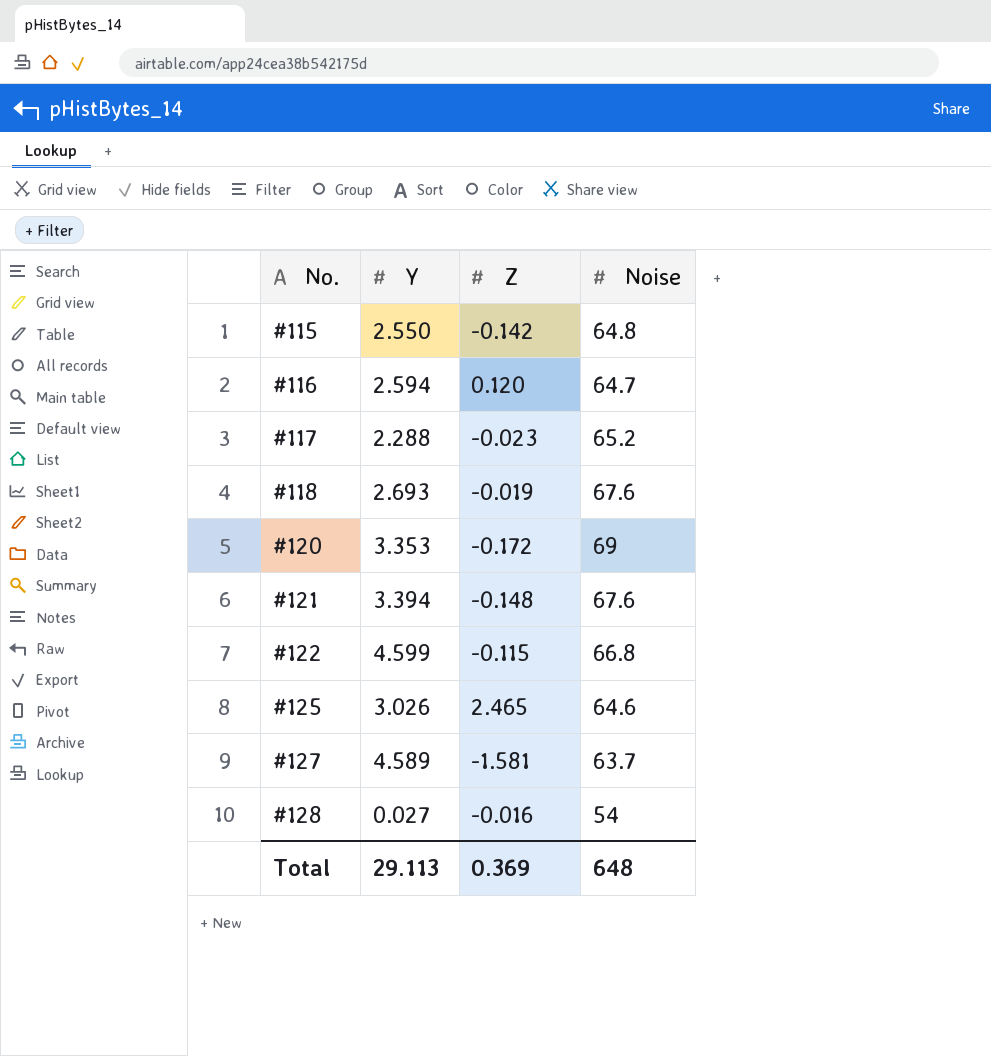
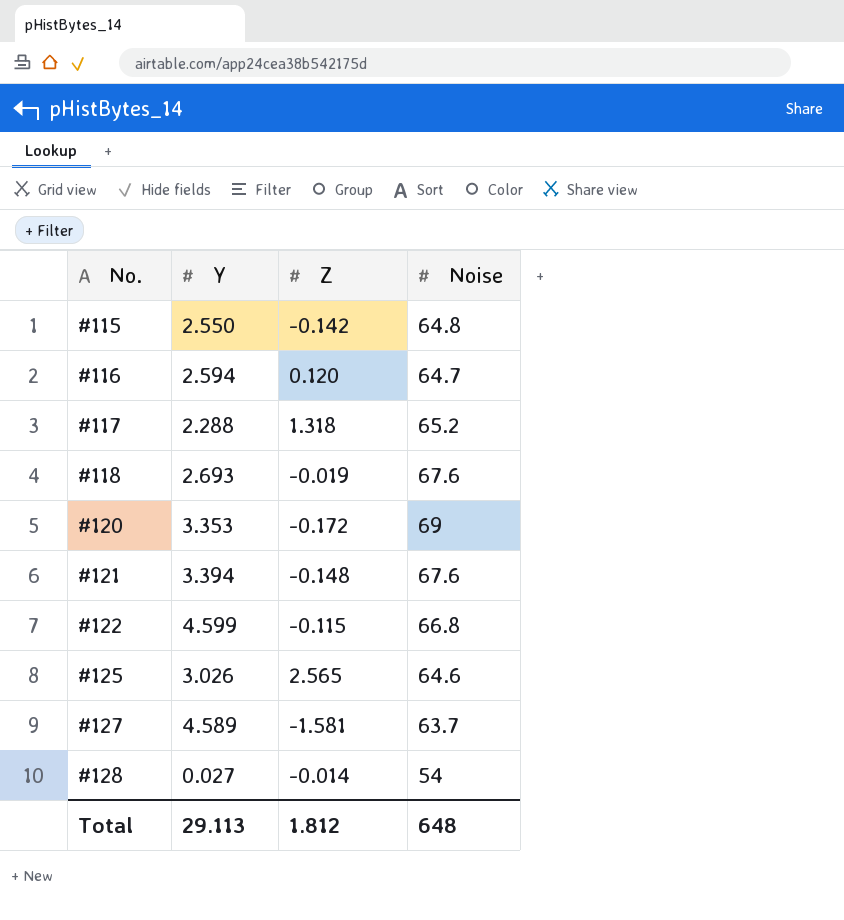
#117 | Z: -0.023 -> 1.318
#125 | Z: 2.465 -> 2.565
#128 | Z: -0.016 -> -0.014
Total | Z: 0.369 -> 1.812

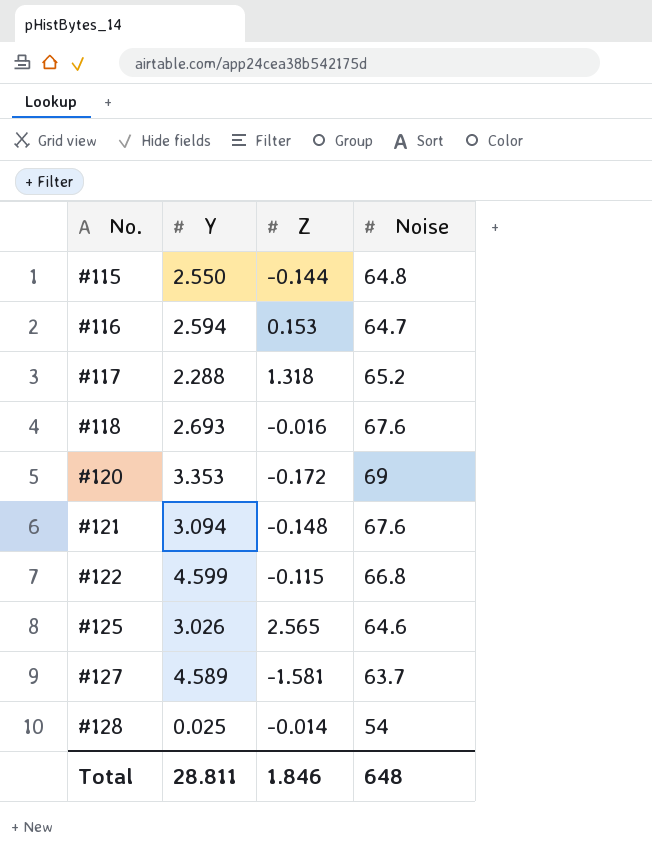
#115 | Z: -0.142 -> -0.144
#116 | Z: 0.120 -> 0.153
#118 | Z: -0.019 -> -0.016
#121 | Y: 3.394 -> 3.094
#128 | Y: 0.027 -> 0.025
Total | Y: 29.113 -> 28.811
Total | Z: 1.812 -> 1.846

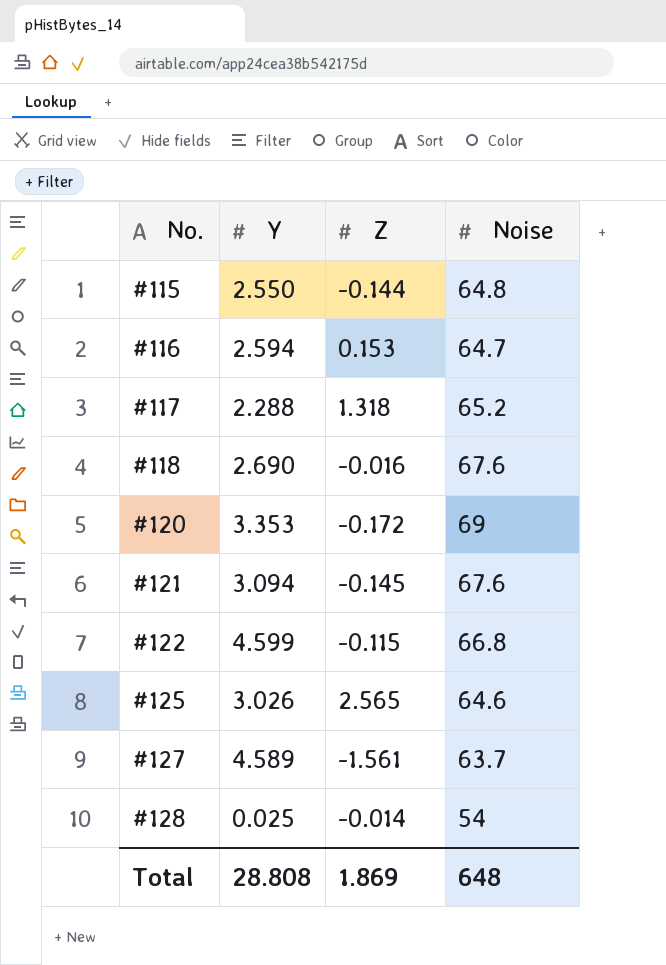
#118 | Y: 2.693 -> 2.690
#121 | Z: -0.148 -> -0.145
#127 | Z: -1.581 -> -1.561
Total | Y: 28.811 -> 28.808
Total | Z: 1.846 -> 1.869

